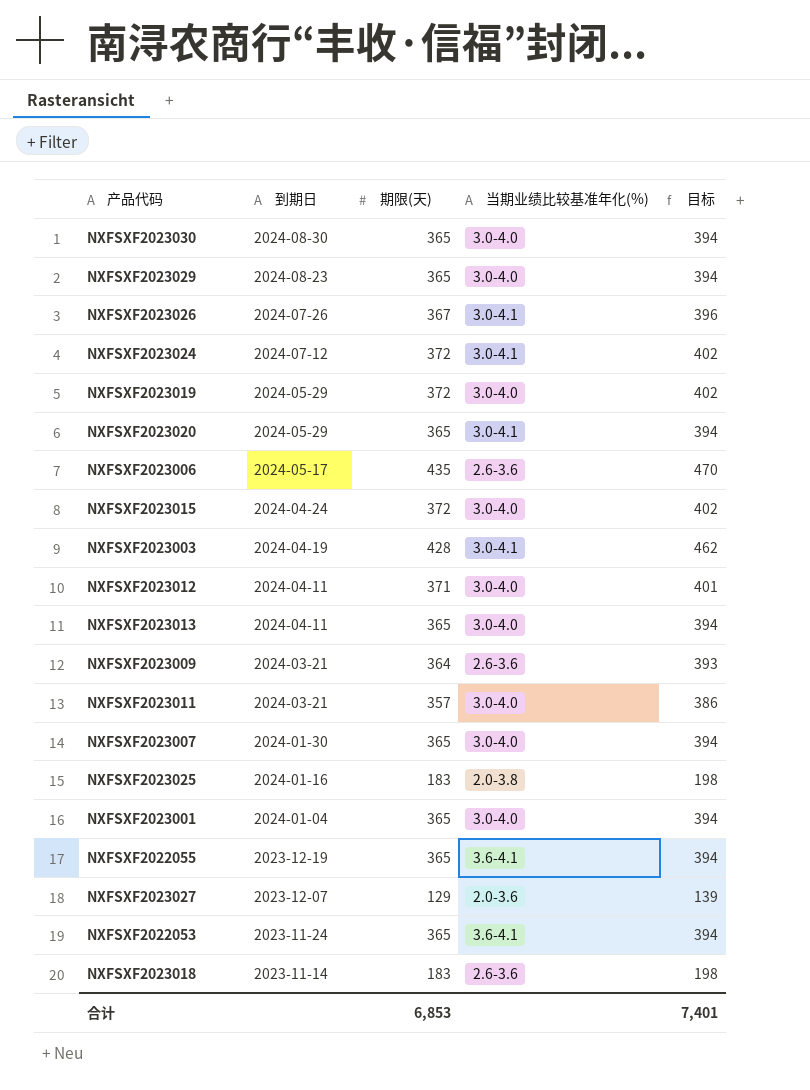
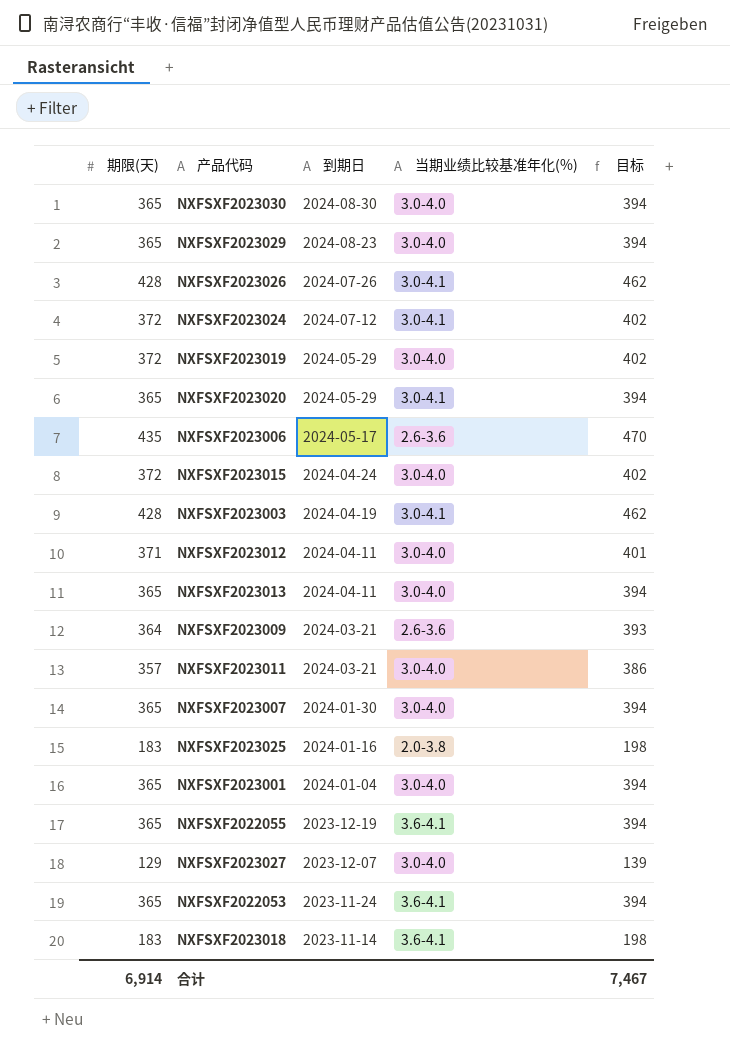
column 期限(天) | position: 3 -> 1
NXFSXF2023026 | 期限(天): 367 -> 428
NXFSXF2023026 | 目标: 396 -> 462
NXFSXF2023027 | 当期业绩比较基准年化(%): 2.0-3.6 -> 3.0-4.0
NXFSXF2023018 | 当期业绩比较基准年化(%): 2.6-3.6 -> 3.6-4.1
合计 | 期限(天): 6,853 -> 6,914
合计 | 目标: 7,401 -> 7,467

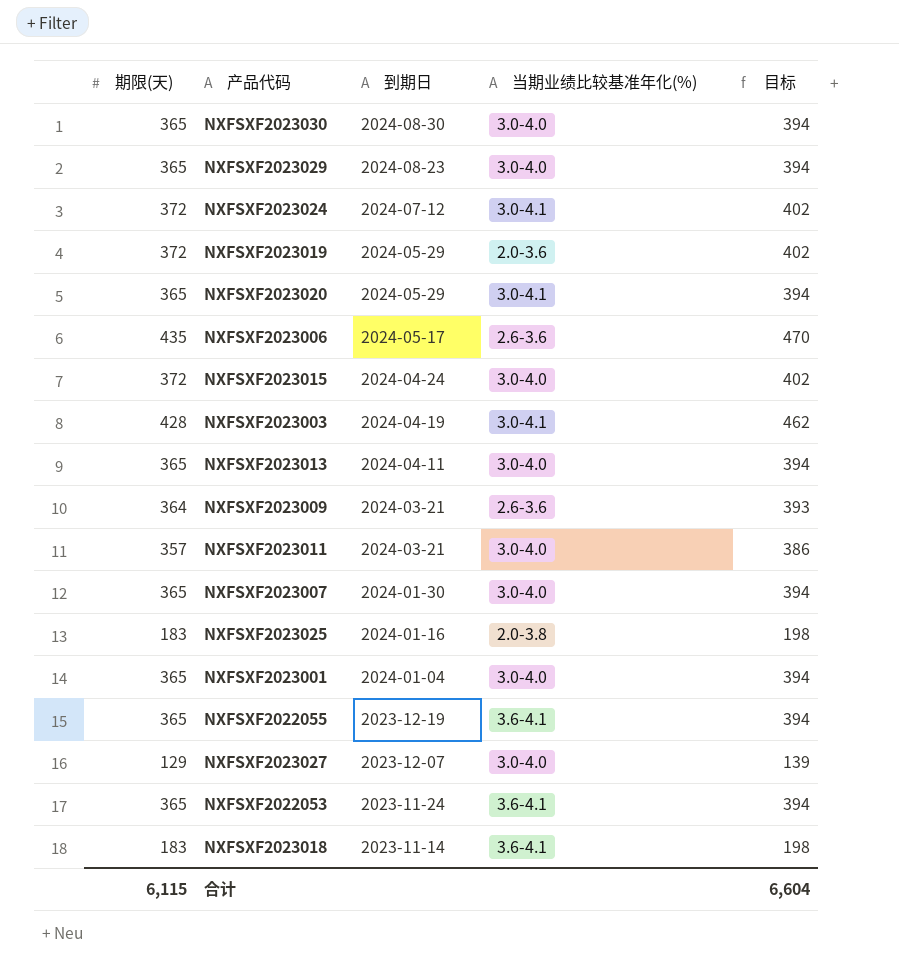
row NXFSXF2023026: 428 | 2024-07-26 | 3.0-4.1 | 462 -> none
row NXFSXF2023012: 371 | 2024-04-11 | 3.0-4.0 | 401 -> none
NXFSXF2023019 | 当期业绩比较基准年化(%): 3.0-4.0 -> 2.0-3.6
合计 | 期限(天): 6,914 -> 6,115
合计 | 目标: 7,467 -> 6,604

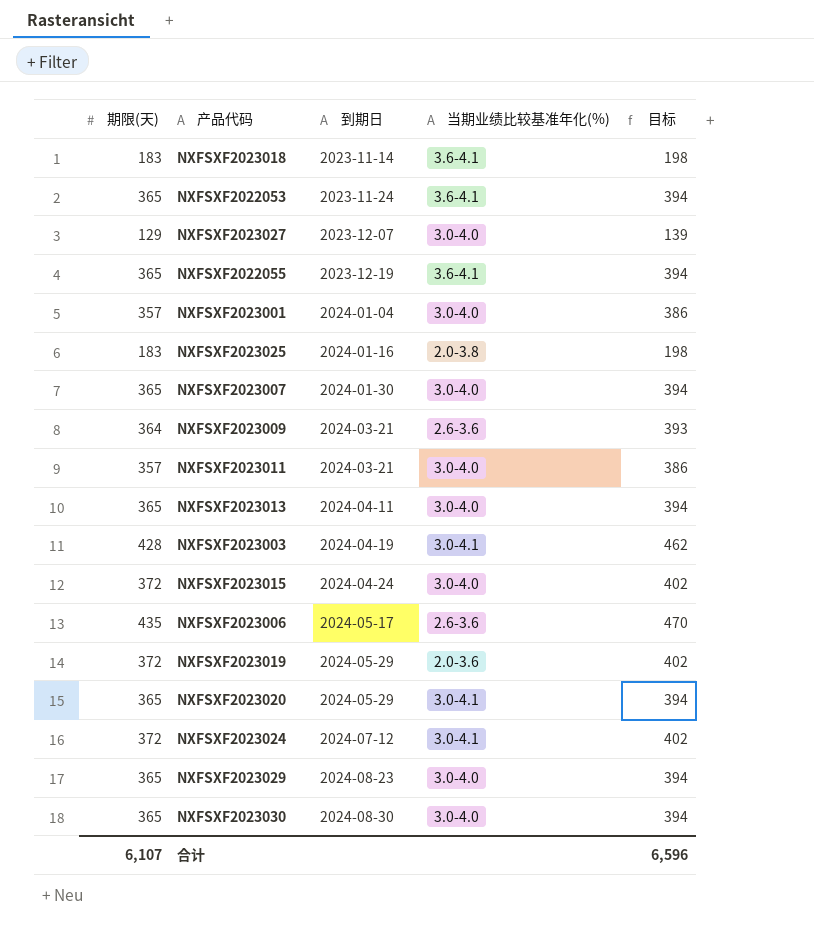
row order: 到期日 descending -> 到期日 ascending
NXFSXF2023001 | 期限(天): 365 -> 357
NXFSXF2023001 | 目标: 394 -> 386
合计 | 期限(天): 6,115 -> 6,107
合计 | 目标: 6,604 -> 6,596

